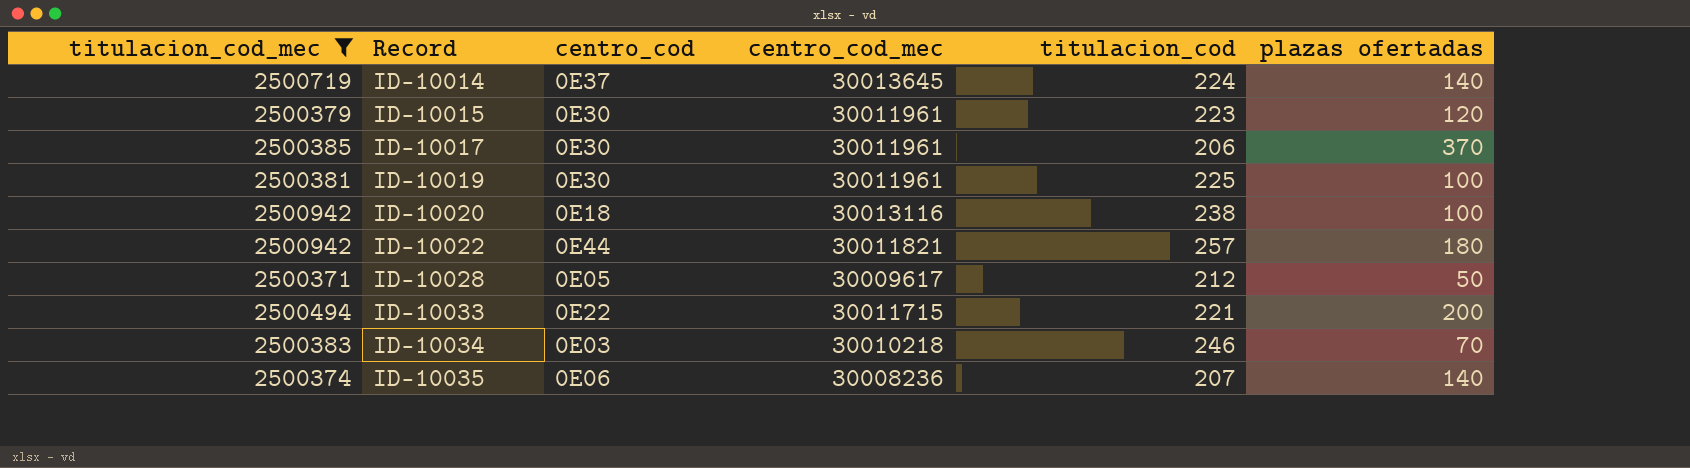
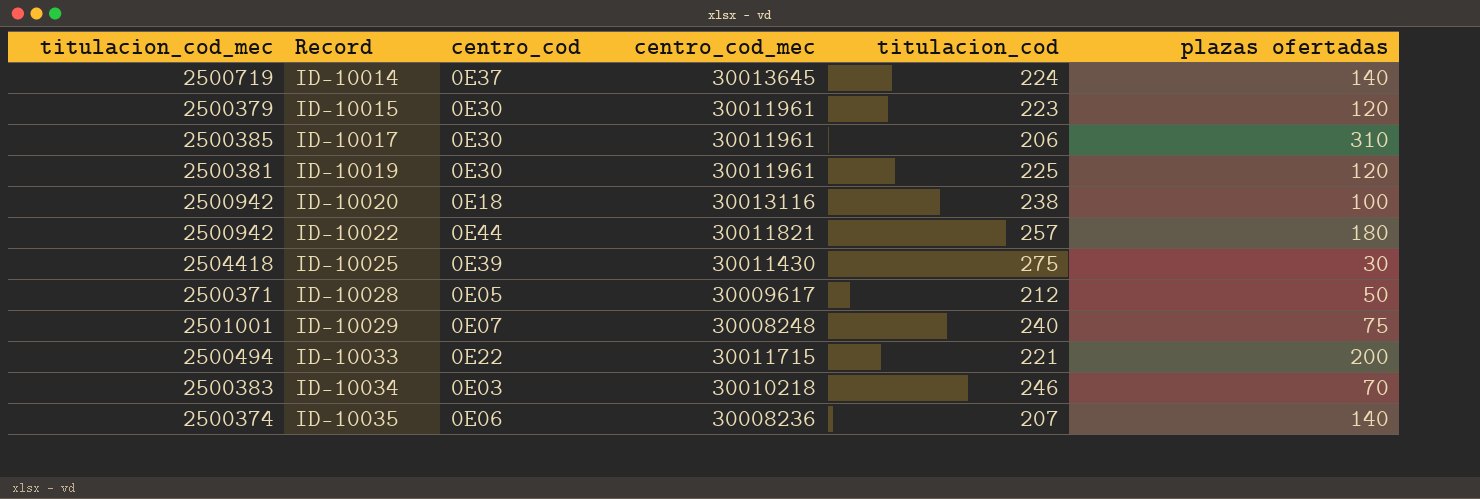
filter: titulacion_cod_mec <= 2500942 -> none
ID-10017 | plazas ofertadas: 370 -> 310
ID-10019 | plazas ofertadas: 100 -> 120

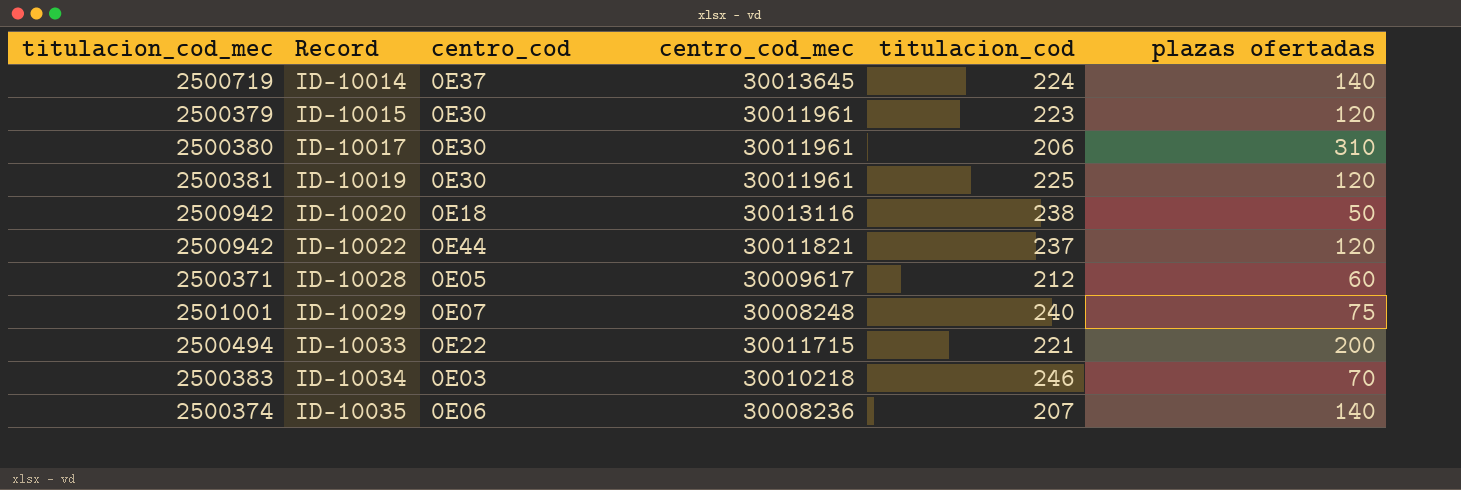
row ID-10025: 2504418 | 0E39 | 30011430 | 275 | 30 -> none
ID-10017 | titulacion_cod_mec: 2500385 -> 2500380
ID-10020 | plazas ofertadas: 100 -> 50
ID-10022 | titulacion_cod: 257 -> 237
ID-10022 | plazas ofertadas: 180 -> 120
ID-10028 | plazas ofertadas: 50 -> 60

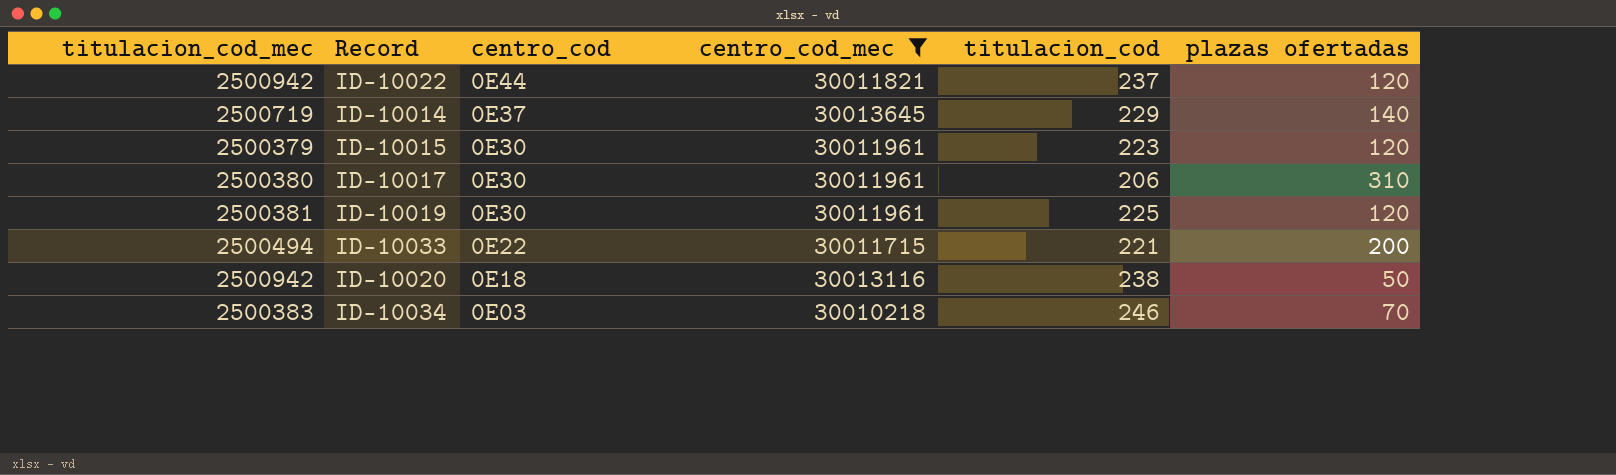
filter: none -> centro_cod_mec >= 30010218
row order: Record ascending -> centro_cod descending
ID-10014 | titulacion_cod: 224 -> 229

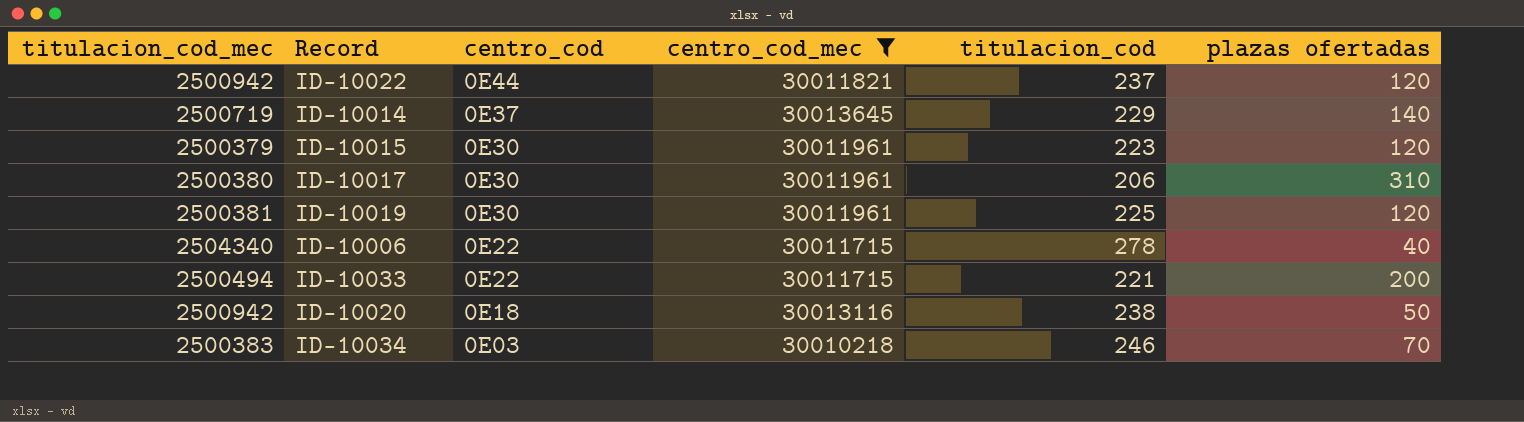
row ID-10006: none -> 2504340 | 0E22 | 30011715 | 278 | 40

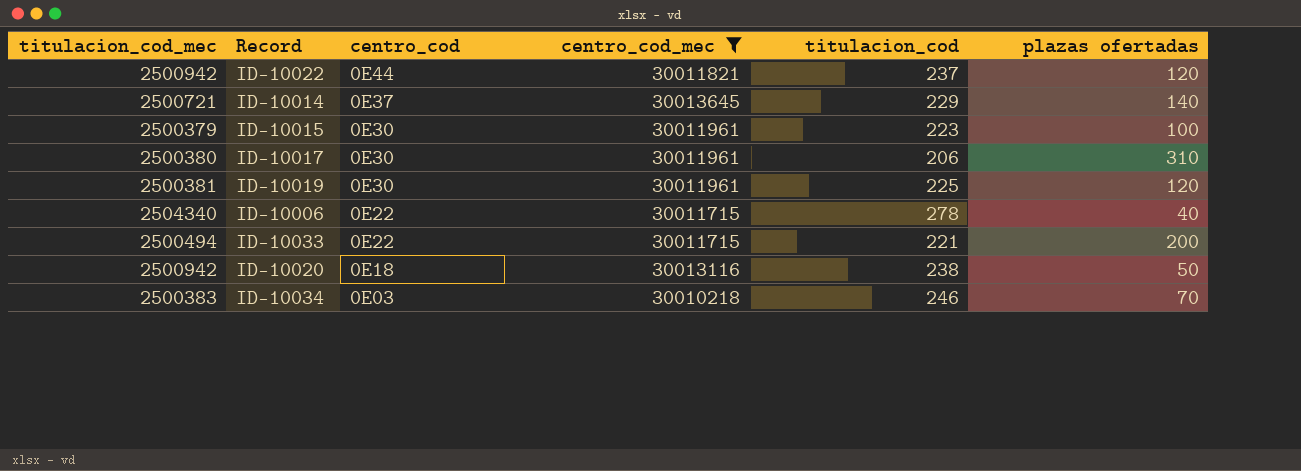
ID-10014 | titulacion_cod_mec: 2500719 -> 2500721
ID-10015 | plazas ofertadas: 120 -> 100

